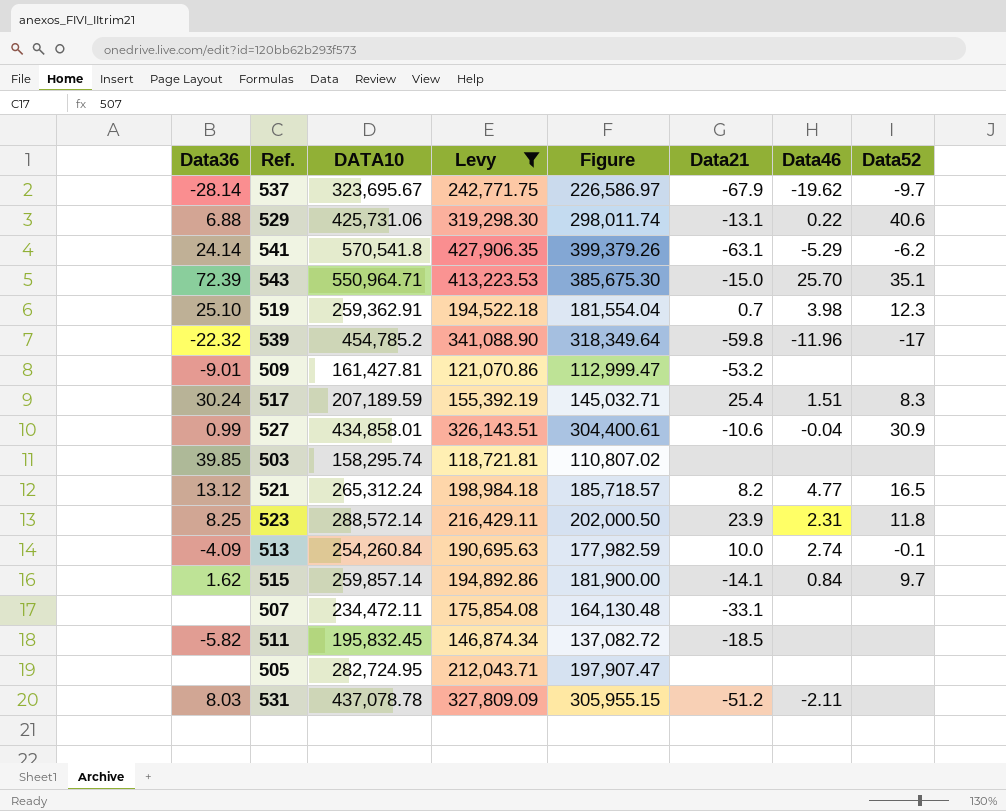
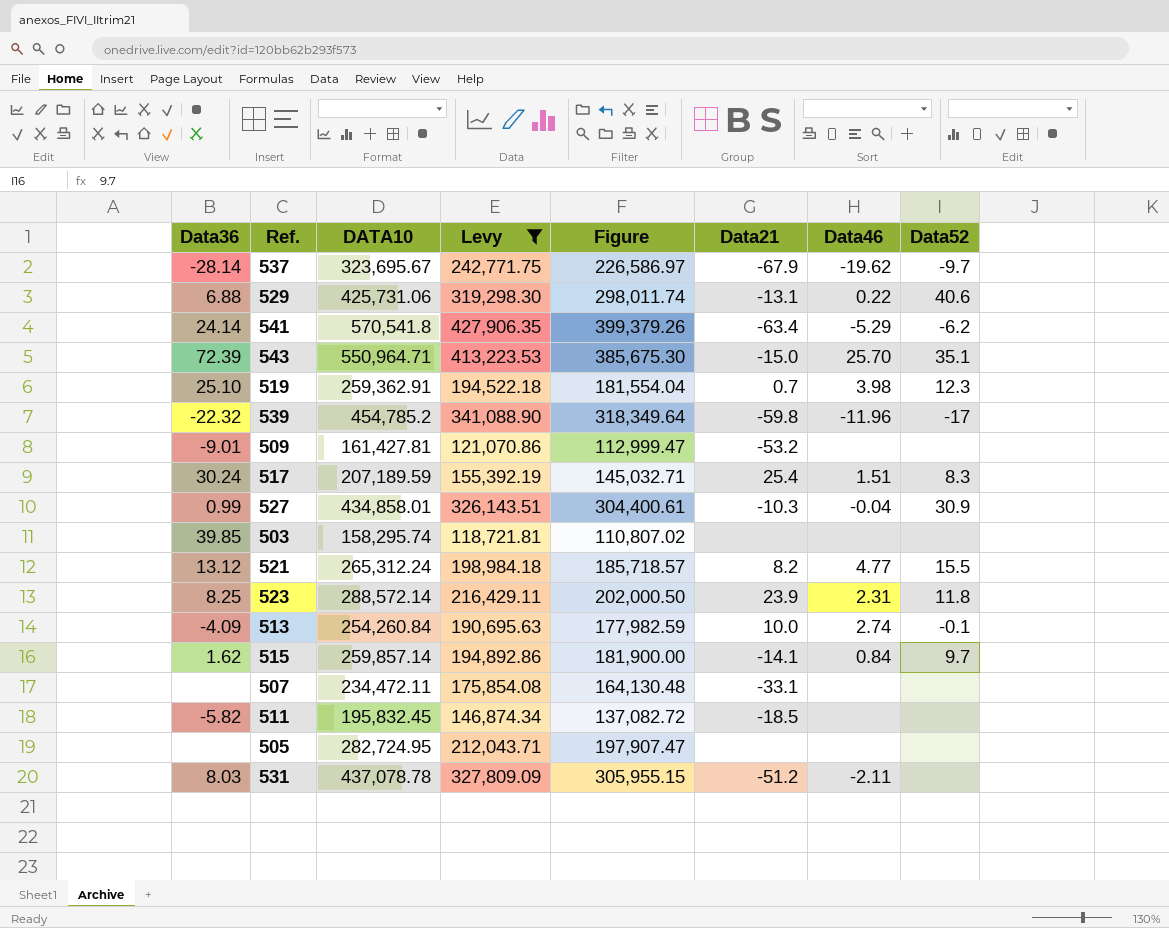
541 | Data21: -63.1 -> -63.4
527 | Data21: -10.6 -> -10.3
521 | Data52: 16.5 -> 15.5

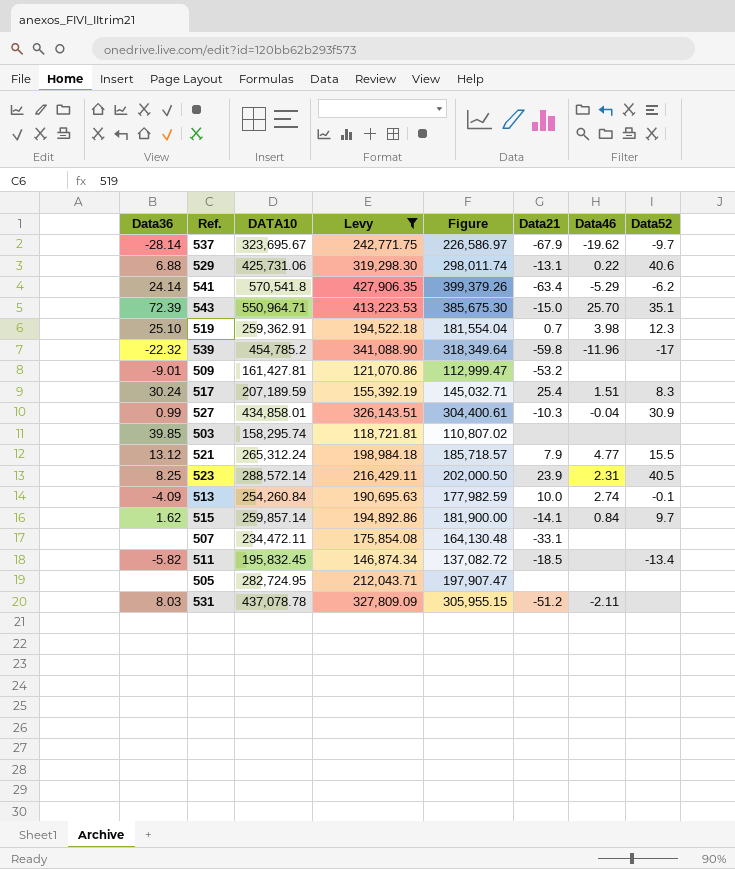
521 | Data21: 8.2 -> 7.9
523 | Data52: 11.8 -> 40.5
511 | Data52: none -> -13.4

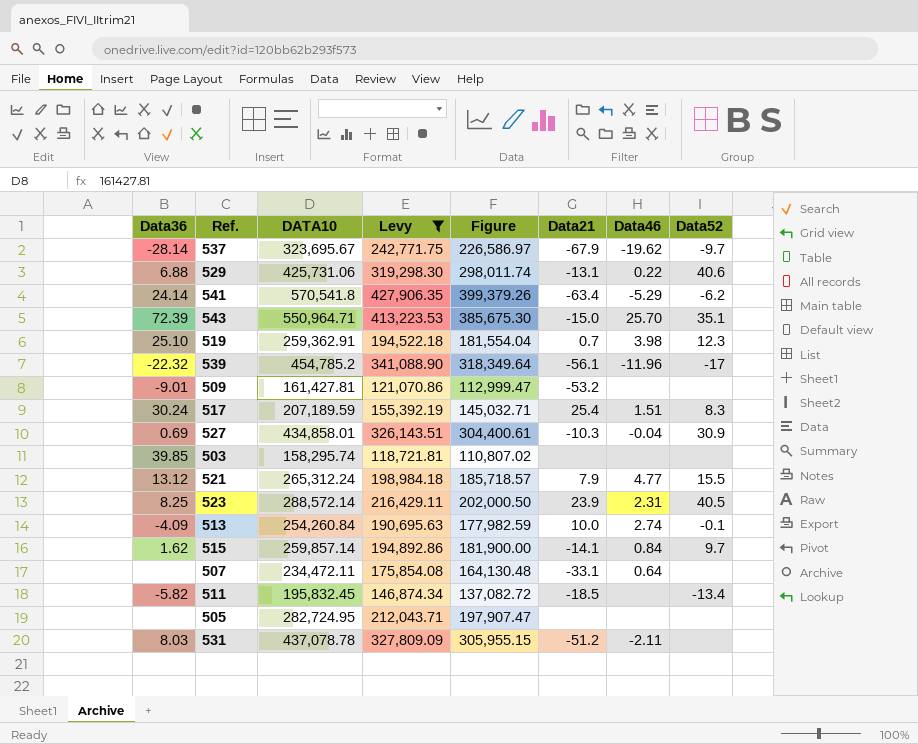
539 | Data21: -59.8 -> -56.1
527 | Data36: 0.99 -> 0.69
507 | Data46: none -> 0.64

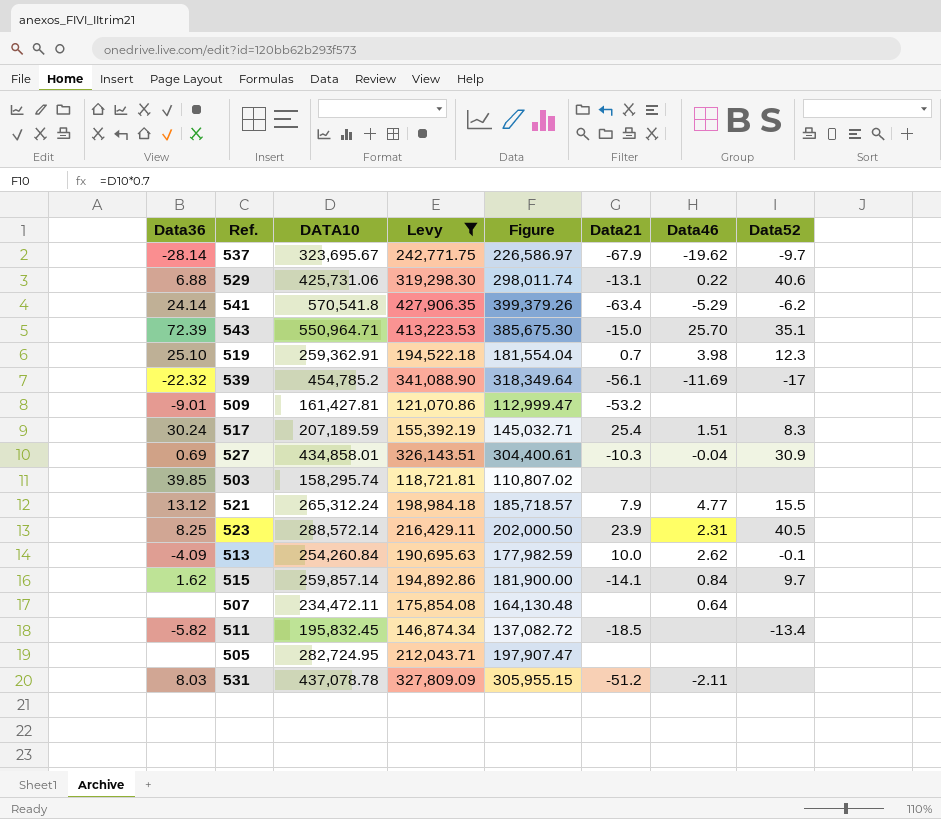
539 | Data46: -11.96 -> -11.69
513 | Data46: 2.74 -> 2.62
507 | Data21: -33.1 -> none

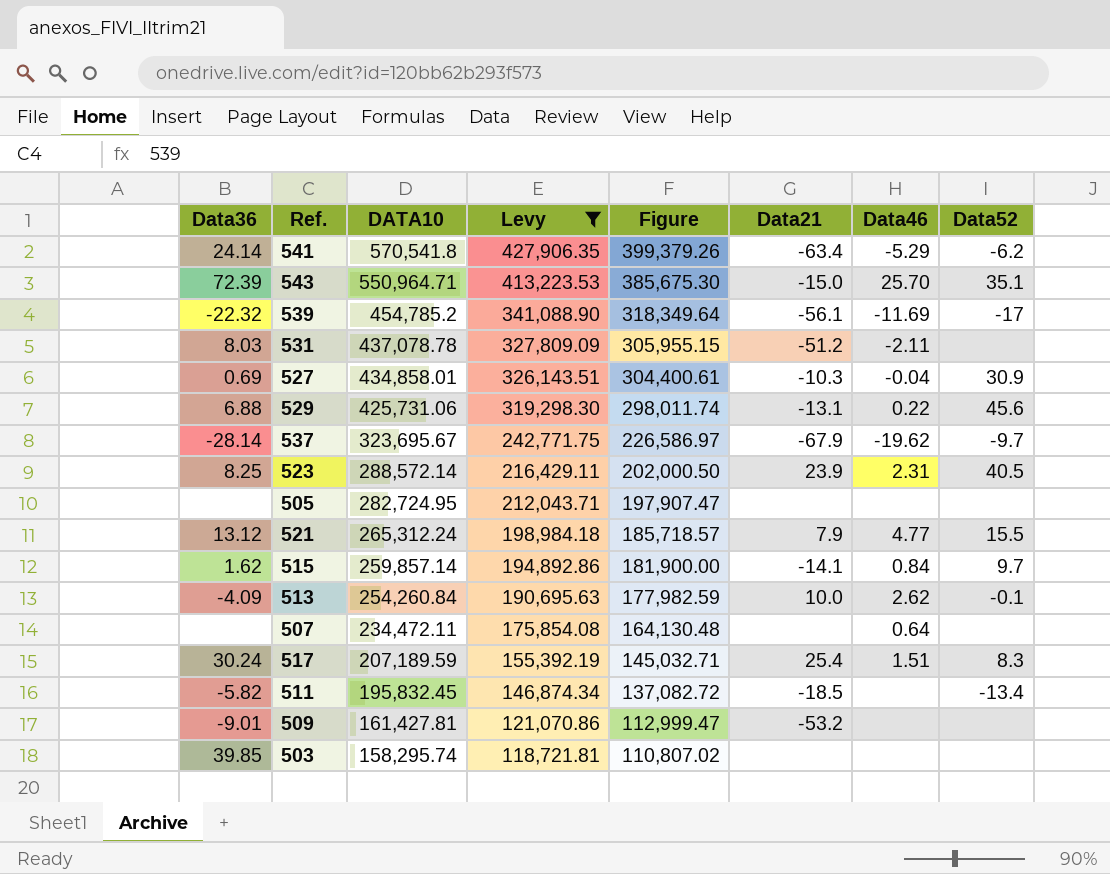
row order: none -> DATA10 descending
row 519: 25.10 | 259,362.91 | 194,522.18 | 181,554.04 | 0.7 | 3.98 | 12.3 -> none
529 | Data52: 40.6 -> 45.6

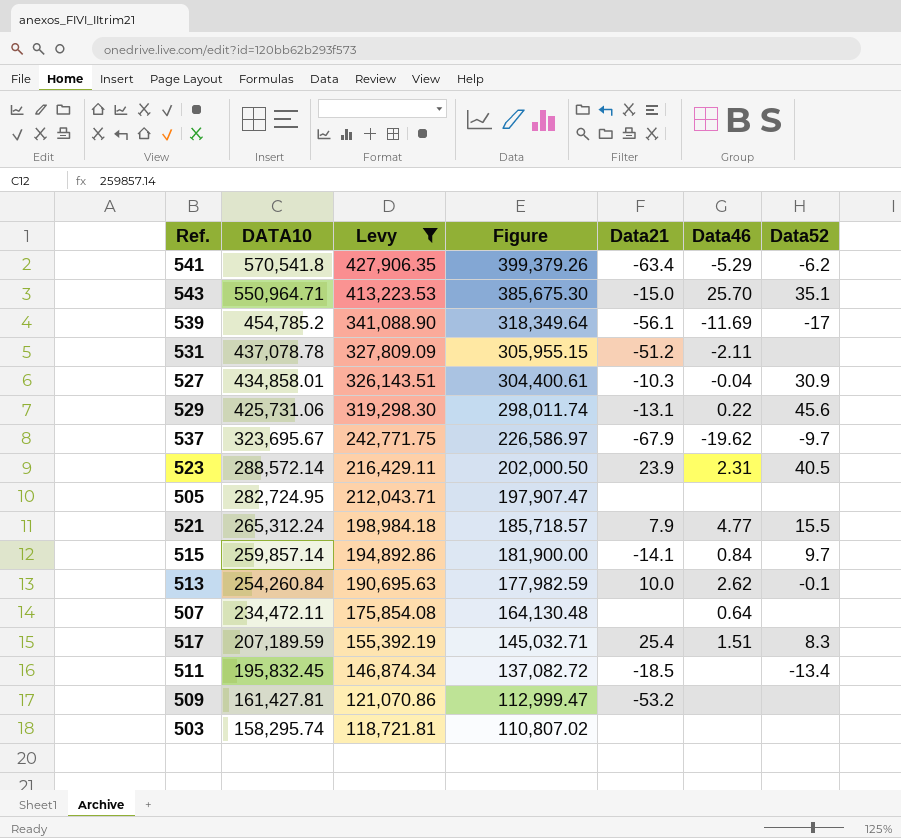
column Data36 | position: 1 -> none

